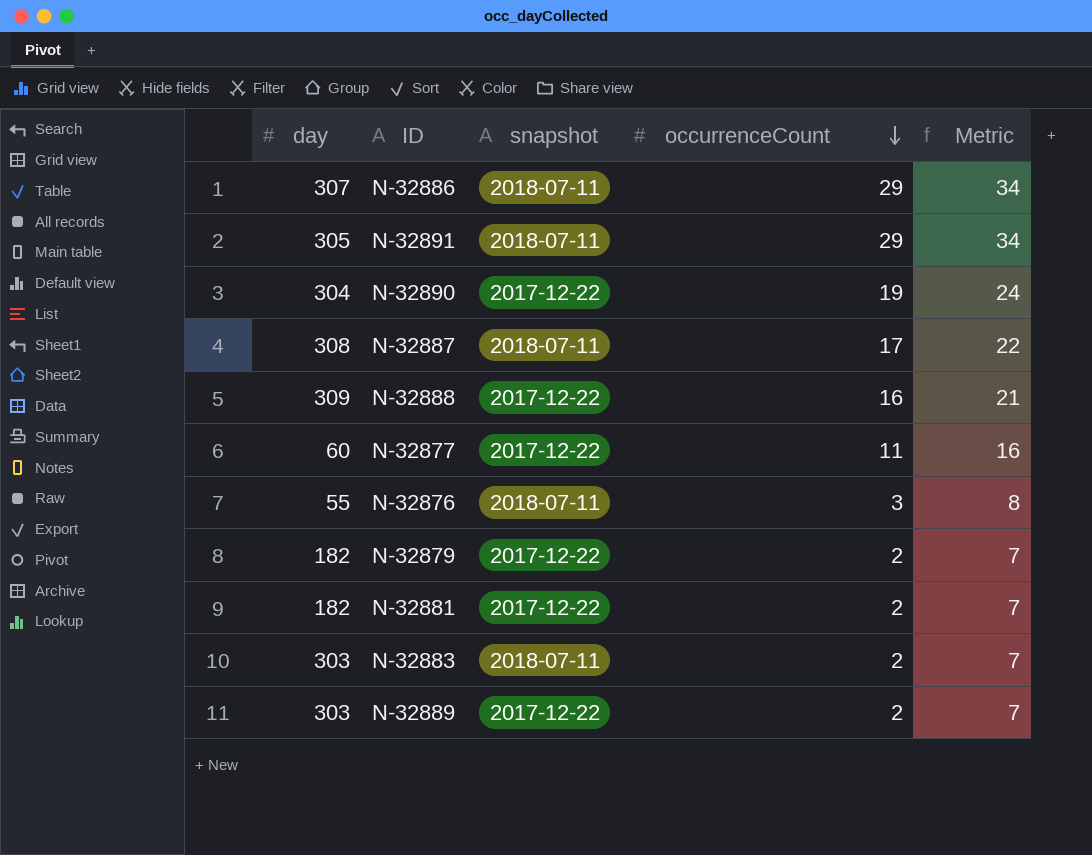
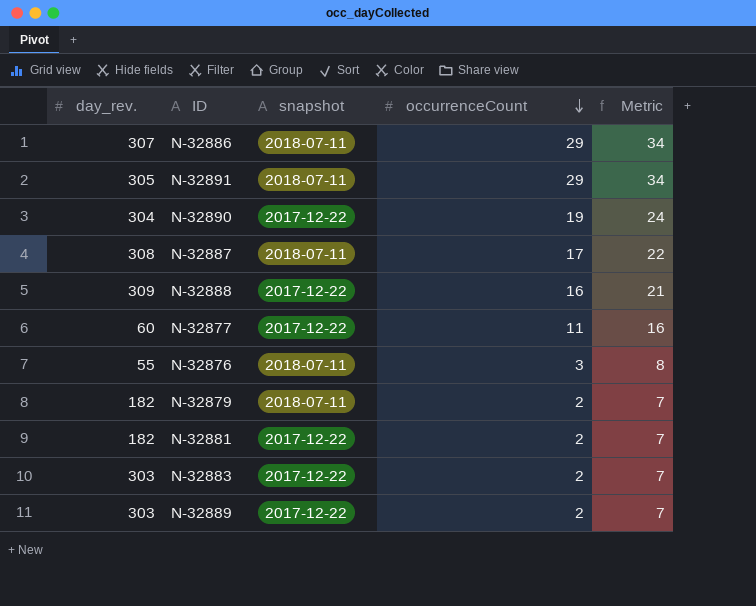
column name: day -> day_rev.
N-32879 | snapshot: 2017-12-22 -> 2018-07-11
N-32883 | snapshot: 2018-07-11 -> 2017-12-22

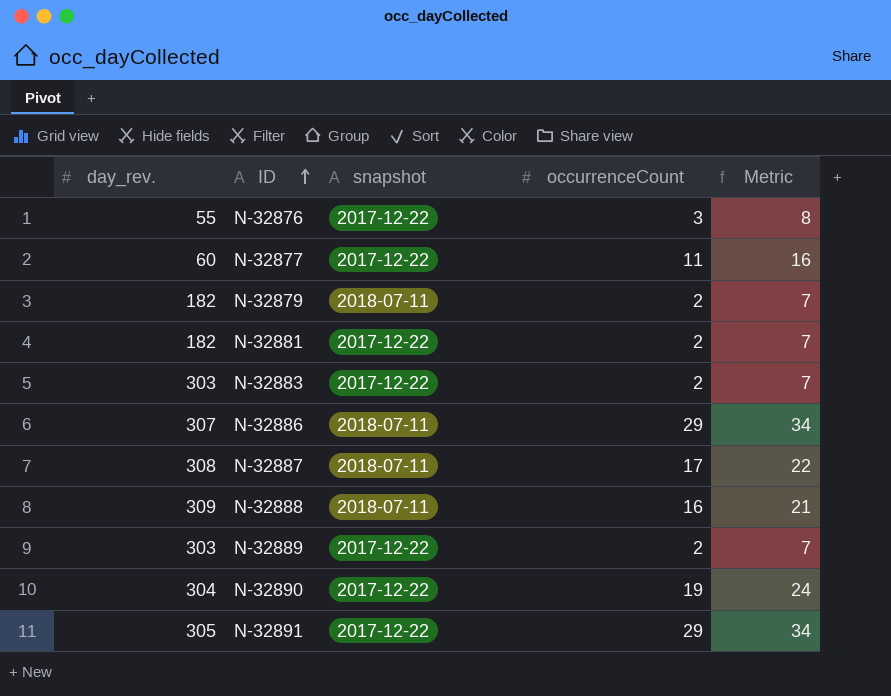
row order: occurrenceCount descending -> ID ascending
N-32876 | snapshot: 2018-07-11 -> 2017-12-22
N-32888 | snapshot: 2017-12-22 -> 2018-07-11
N-32891 | snapshot: 2018-07-11 -> 2017-12-22

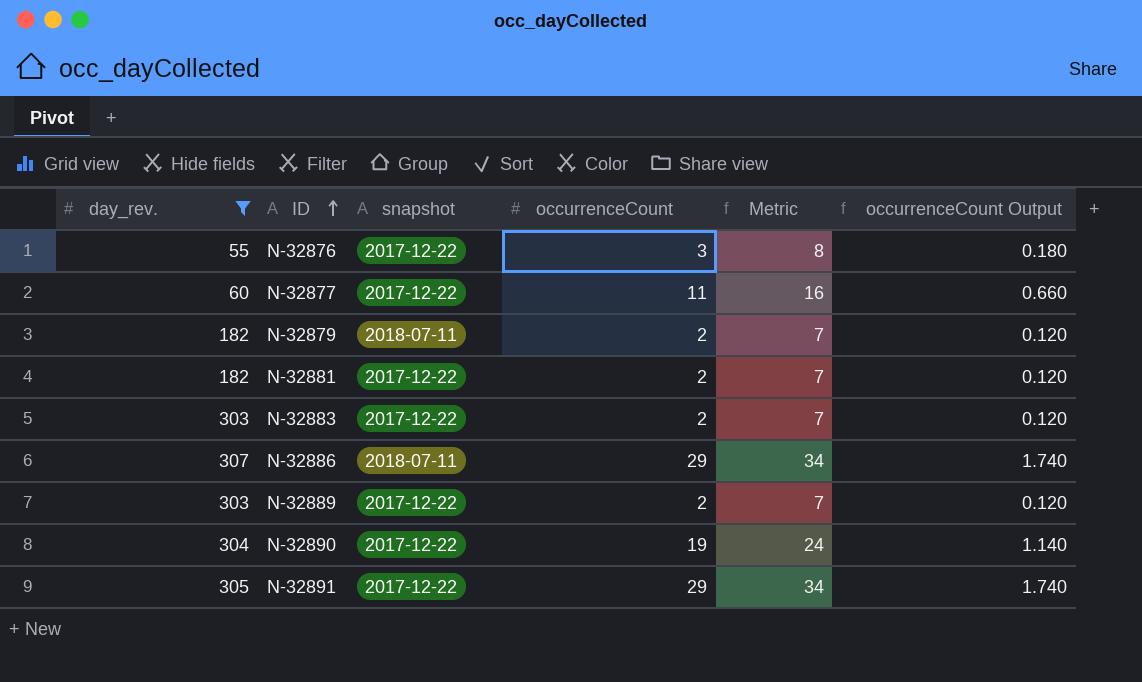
filter: none -> day_rev. <= 307
column occurrenceCount Output | formula: none -> [occurrenceCount] * 0.06

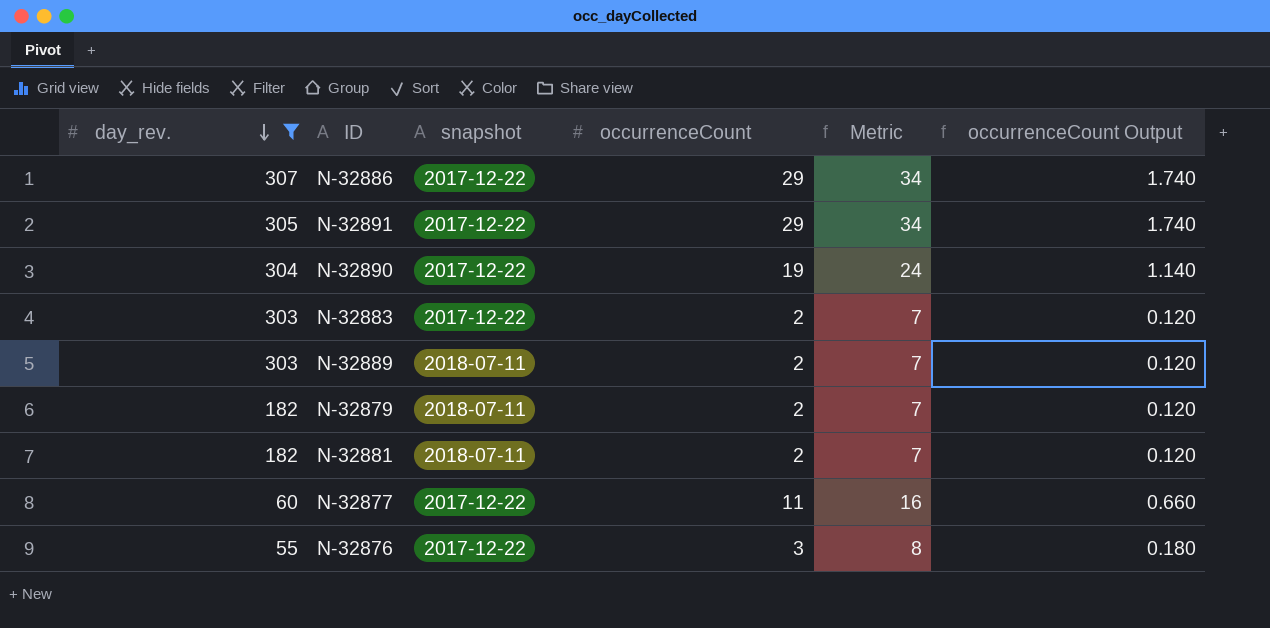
row order: ID ascending -> day_rev. descending
N-32886 | snapshot: 2018-07-11 -> 2017-12-22
N-32889 | snapshot: 2017-12-22 -> 2018-07-11
N-32881 | snapshot: 2017-12-22 -> 2018-07-11

